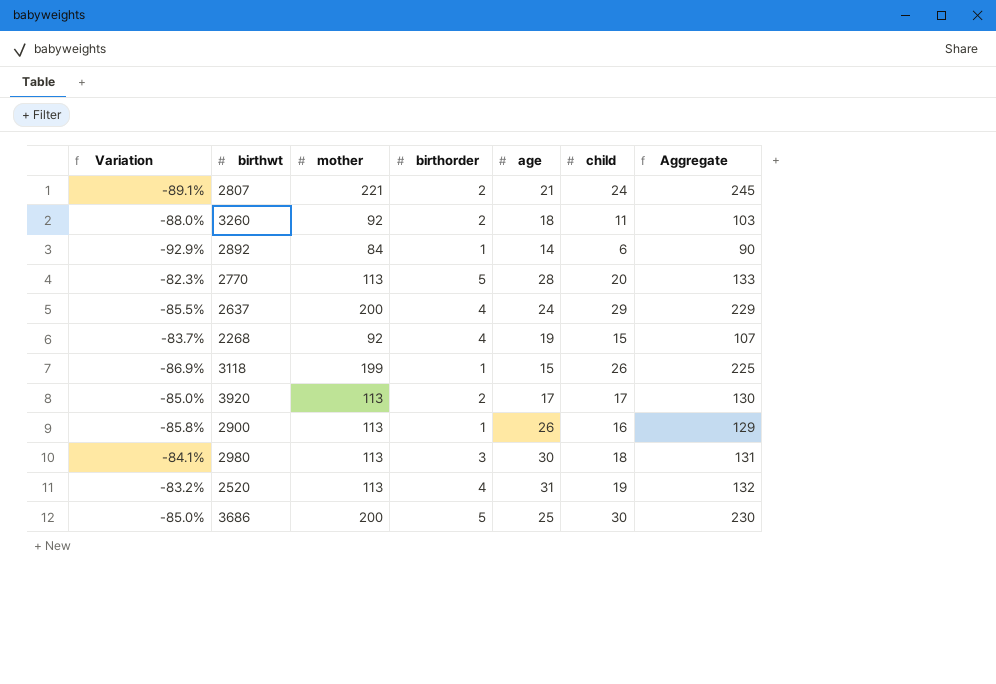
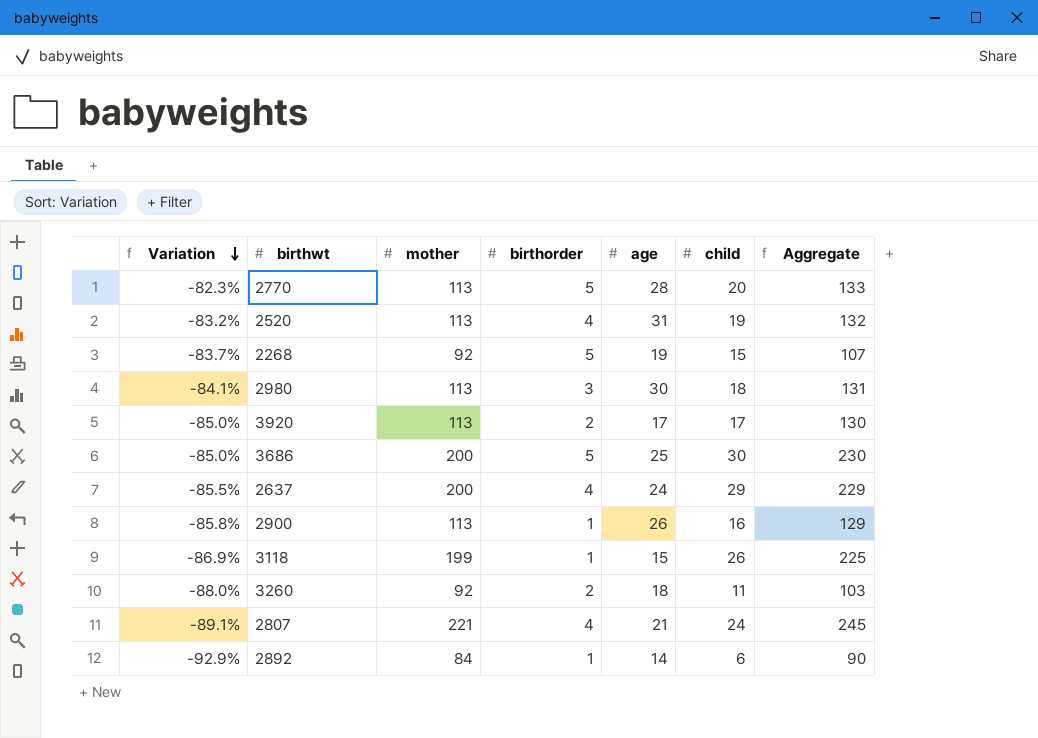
row order: none -> Variation descending
2268 | birthorder: 4 -> 5
2807 | birthorder: 2 -> 4

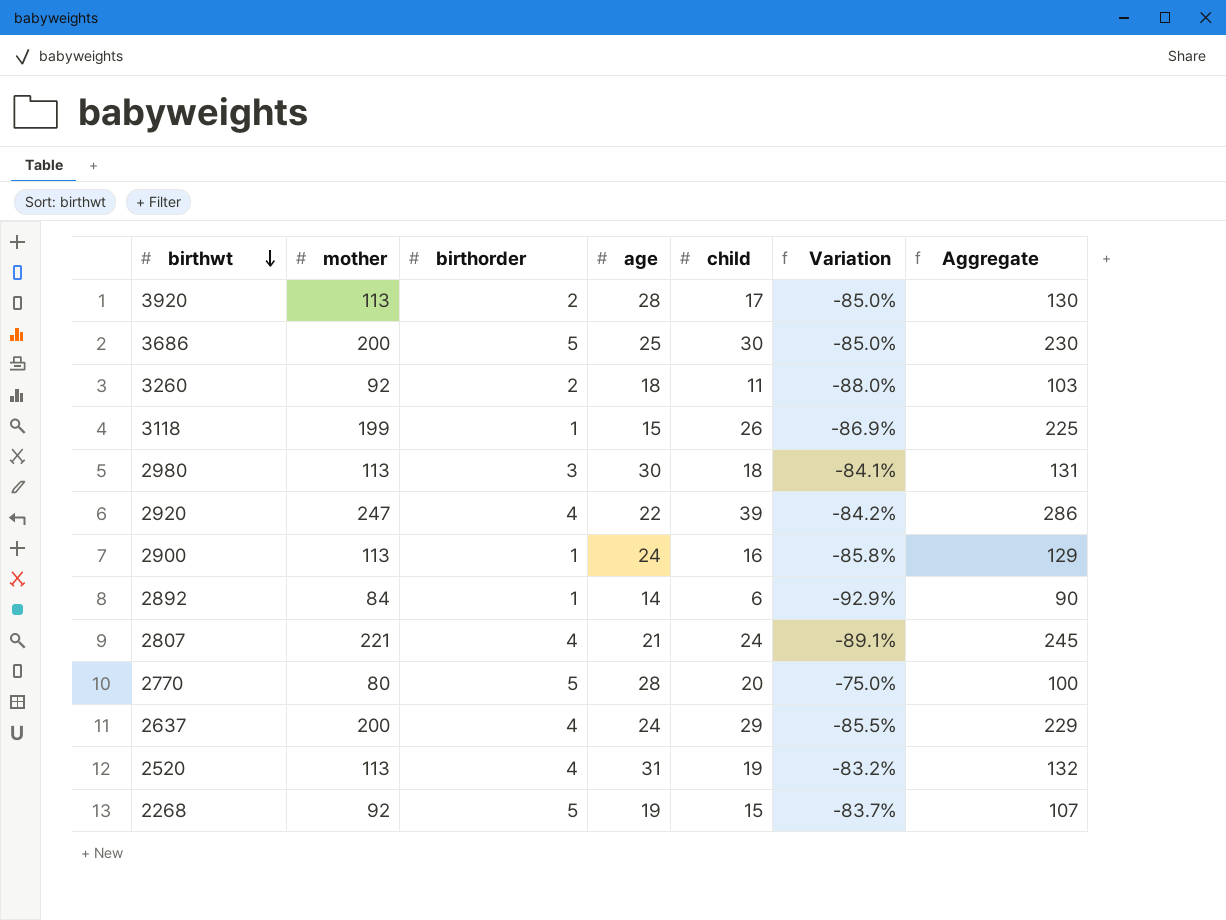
row order: Variation descending -> birthwt descending
column Variation | position: 1 -> 6
3920 | age: 17 -> 28
row 2920: none -> 247 | 4 | 22 | 39 | -84.2% | 286
2900 | age: 26 -> 24
2770 | mother: 113 -> 80
2770 | Variation: -82.3% -> -75.0%
2770 | Aggregate: 133 -> 100

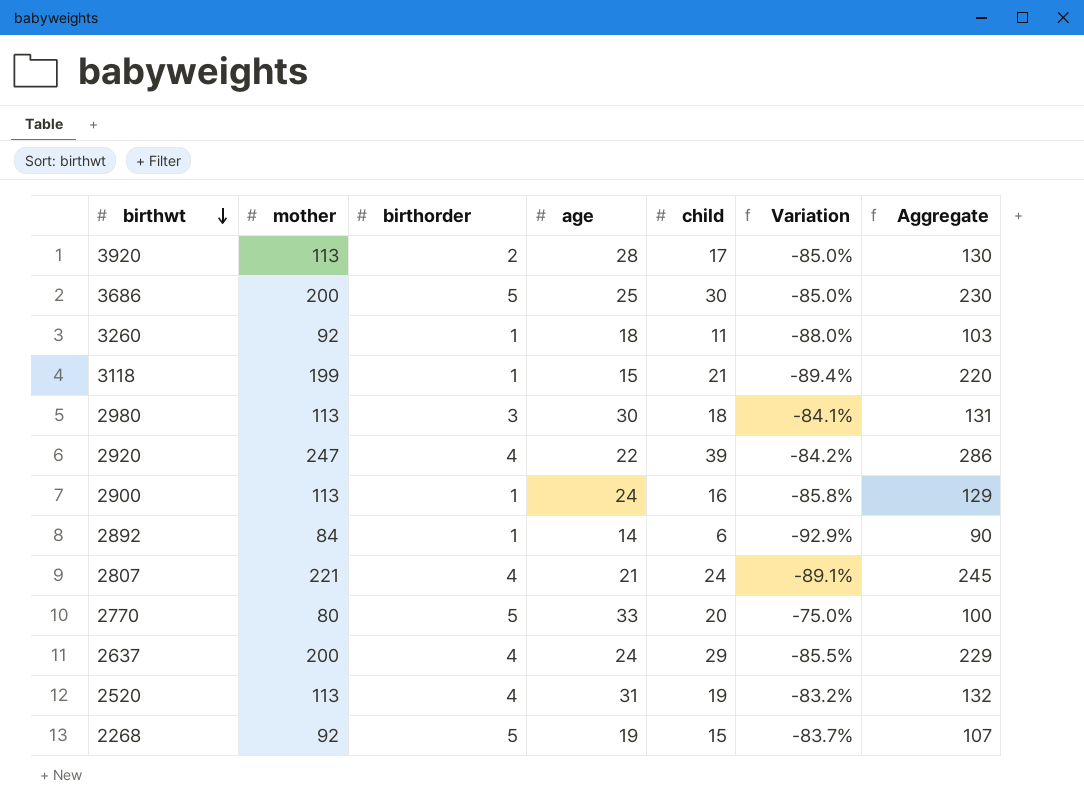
3260 | birthorder: 2 -> 1
3118 | child: 26 -> 21
3118 | Variation: -86.9% -> -89.4%
3118 | Aggregate: 225 -> 220
2770 | age: 28 -> 33

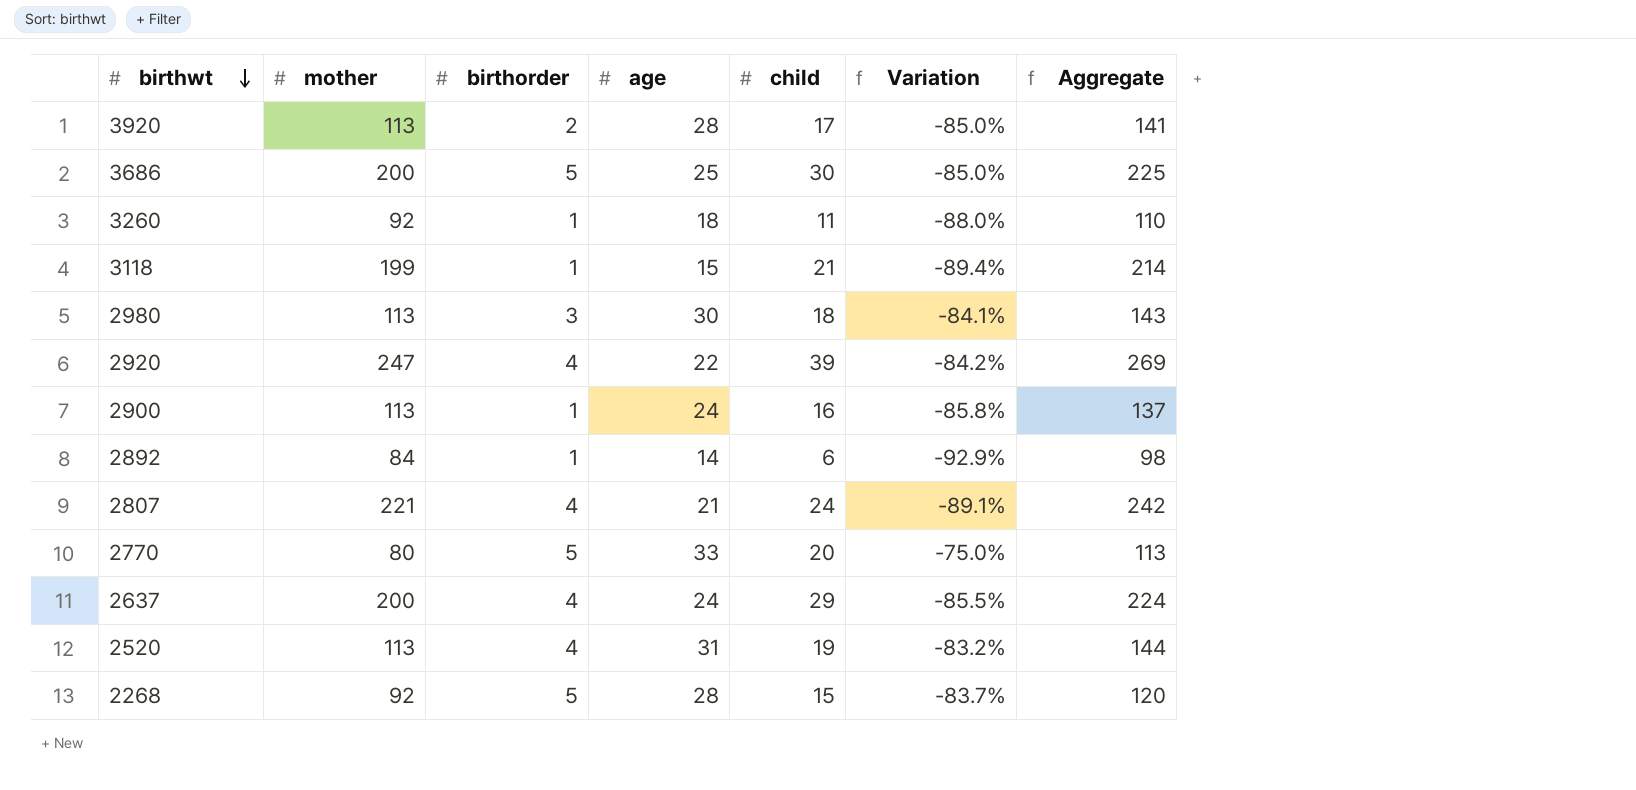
column Aggregate | formula: [mother] + [child] -> [mother] + [age]
2268 | age: 19 -> 28

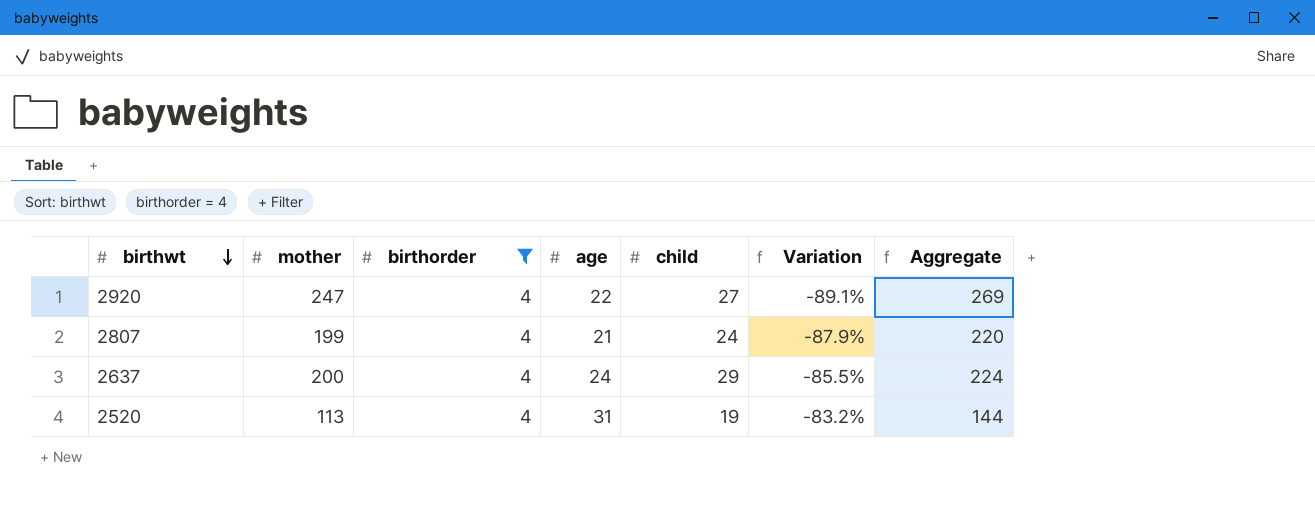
filter: none -> birthorder = 4
2920 | child: 39 -> 27
2920 | Variation: -84.2% -> -89.1%
2807 | mother: 221 -> 199
2807 | Variation: -89.1% -> -87.9%
2807 | Aggregate: 242 -> 220

